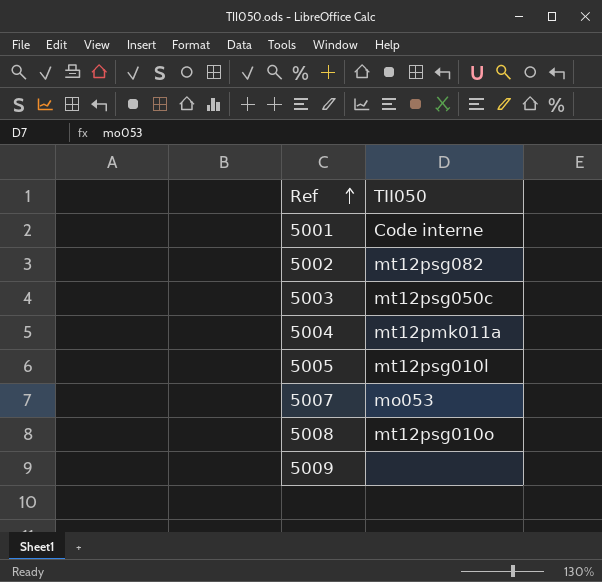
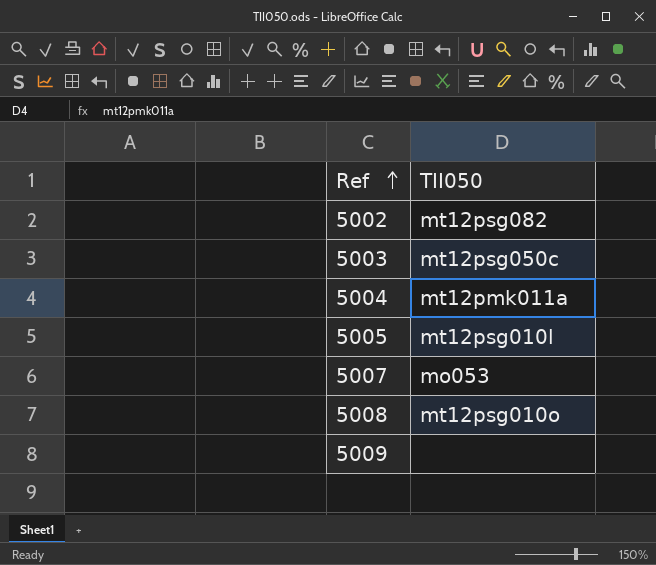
row 5001: Code interne -> none

